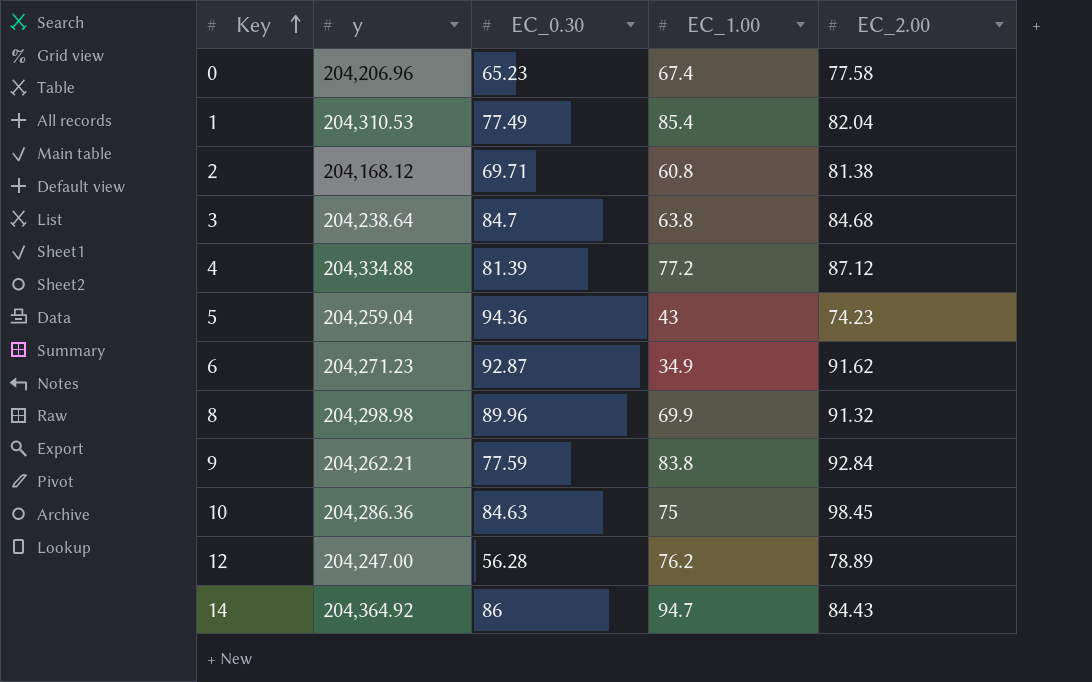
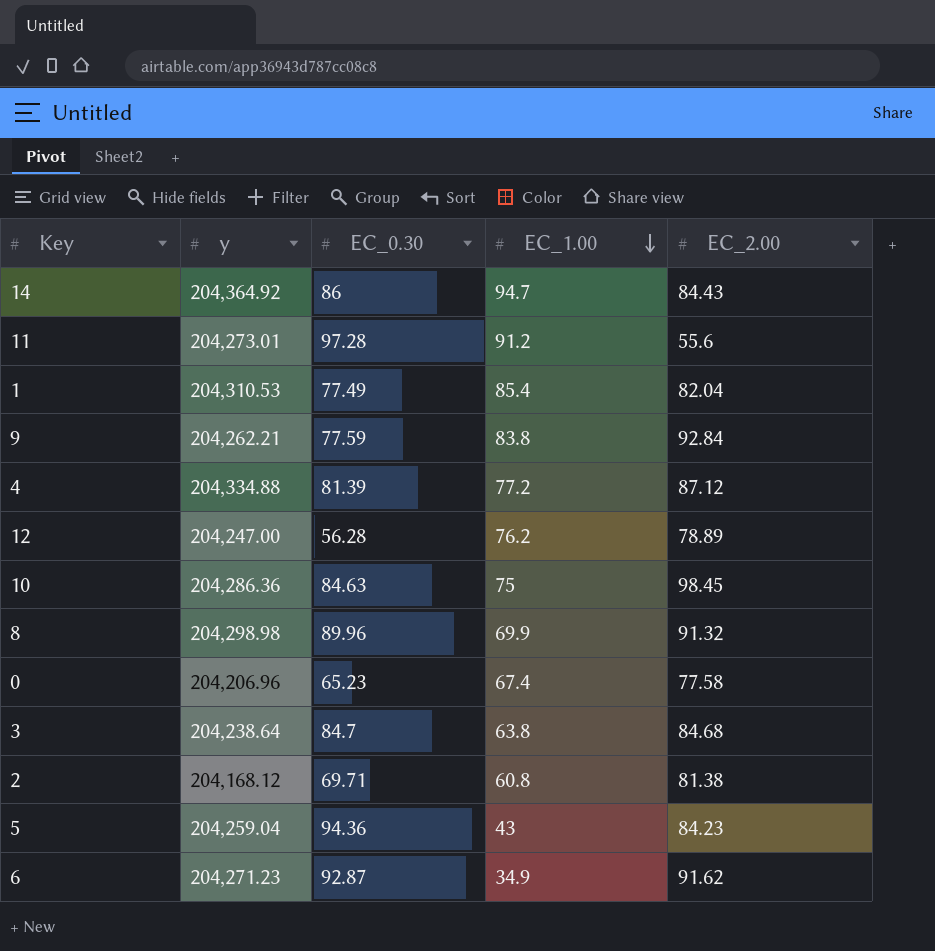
row order: Key ascending -> EC_1.00 descending
row 11: none -> 204,273.01 | 97.28 | 91.2 | 55.6
5 | EC_2.00: 74.23 -> 84.23

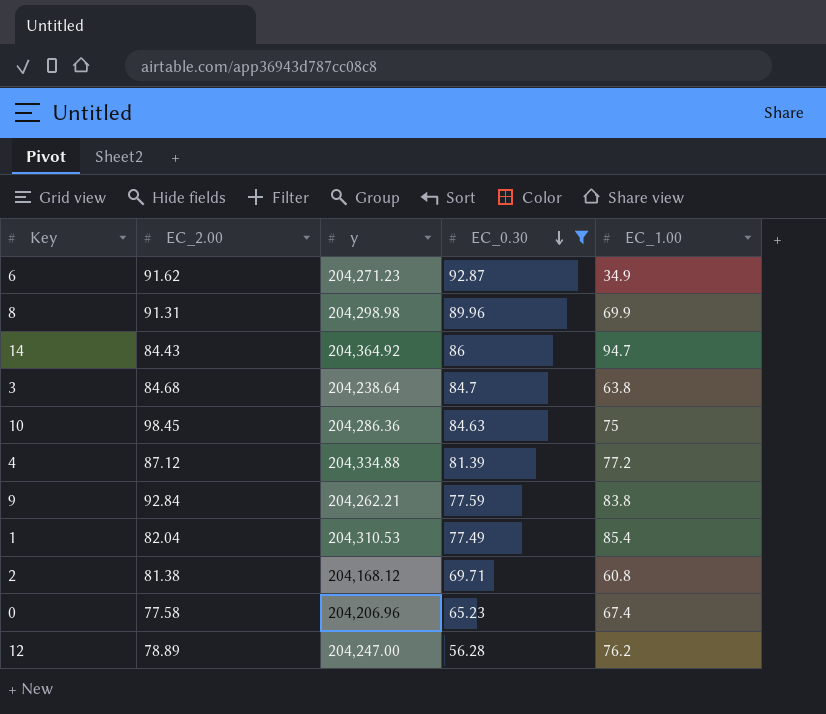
filter: none -> EC_0.30 <= 92.87
row order: EC_1.00 descending -> EC_0.30 descending
column EC_2.00 | position: 5 -> 2
8 | EC_2.00: 91.32 -> 91.31

